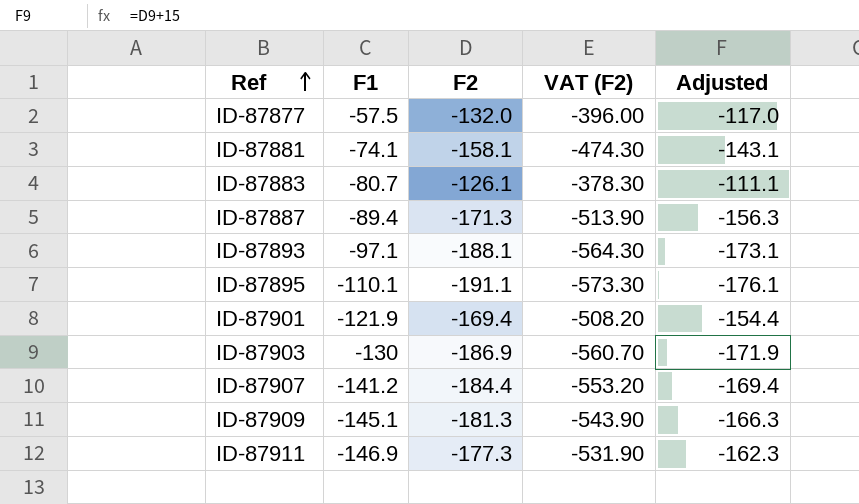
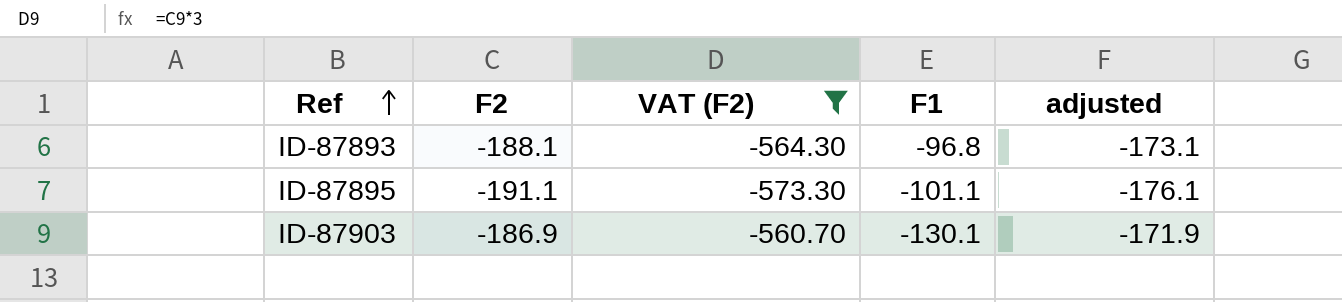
filter: none -> VAT (F2) <= -560.70
column F1 | position: 2 -> 4
column name: Adjusted -> adjusted
ID-87893 | F1: -97.1 -> -96.8
ID-87895 | F1: -110.1 -> -101.1
ID-87903 | F1: -130 -> -130.1

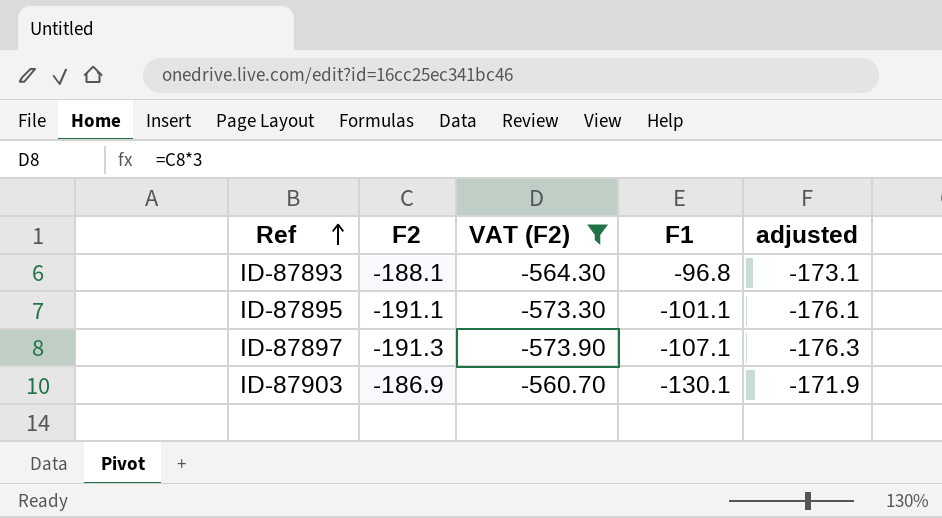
row ID-87897: none -> -191.3 | -573.90 | -107.1 | -176.3

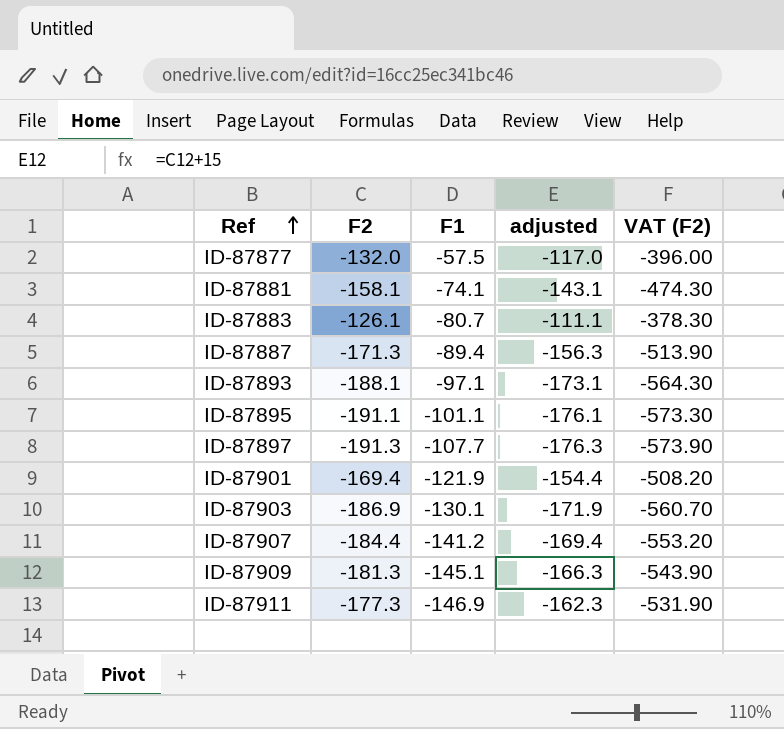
filter: VAT (F2) <= -560.70 -> none
column VAT (F2) | position: 3 -> 5
ID-87893 | F1: -96.8 -> -97.1
ID-87897 | F1: -107.1 -> -107.7

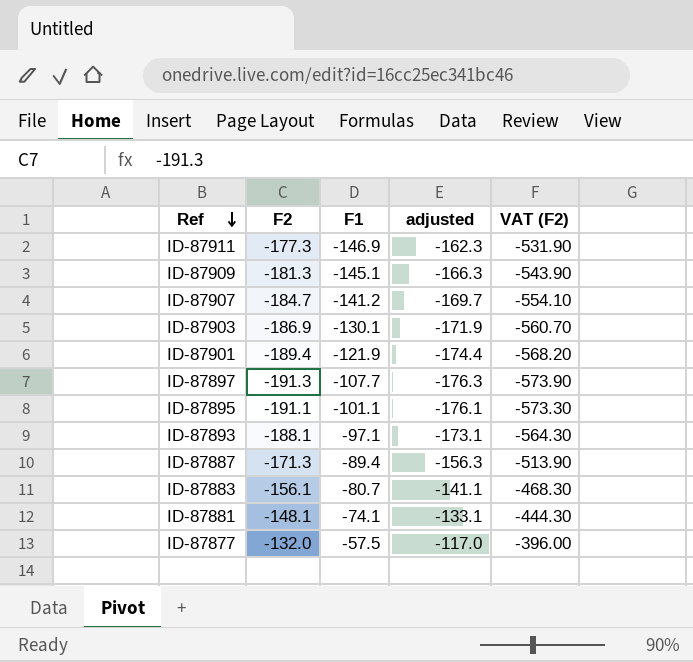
row order: Ref ascending -> Ref descending
ID-87907 | F2: -184.4 -> -184.7
ID-87907 | adjusted: -169.4 -> -169.7
ID-87907 | VAT (F2): -553.20 -> -554.10
ID-87901 | F2: -169.4 -> -189.4
ID-87901 | adjusted: -154.4 -> -174.4
ID-87901 | VAT (F2): -508.20 -> -568.20
ID-87883 | F2: -126.1 -> -156.1
ID-87883 | adjusted: -111.1 -> -141.1
ID-87883 | VAT (F2): -378.30 -> -468.30
ID-87881 | F2: -158.1 -> -148.1
ID-87881 | adjusted: -143.1 -> -133.1
ID-87881 | VAT (F2): -474.30 -> -444.30

